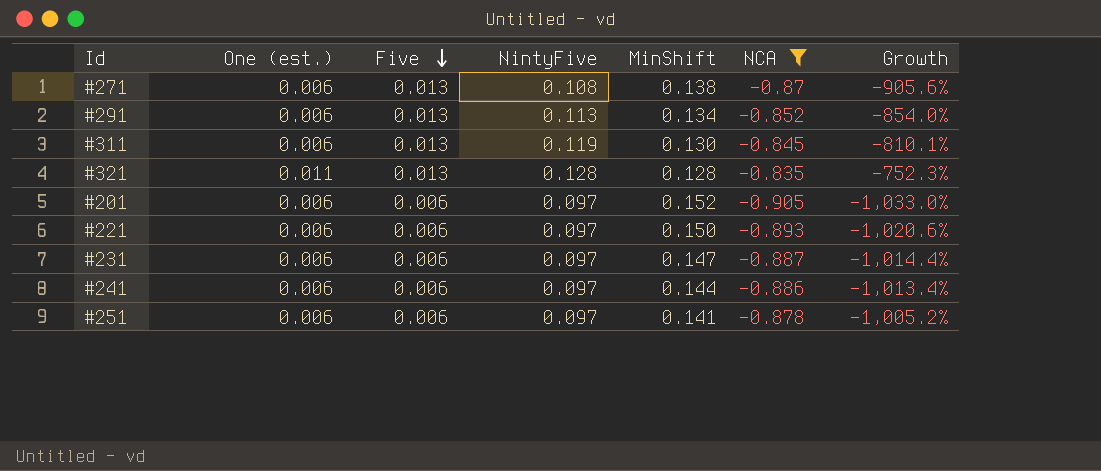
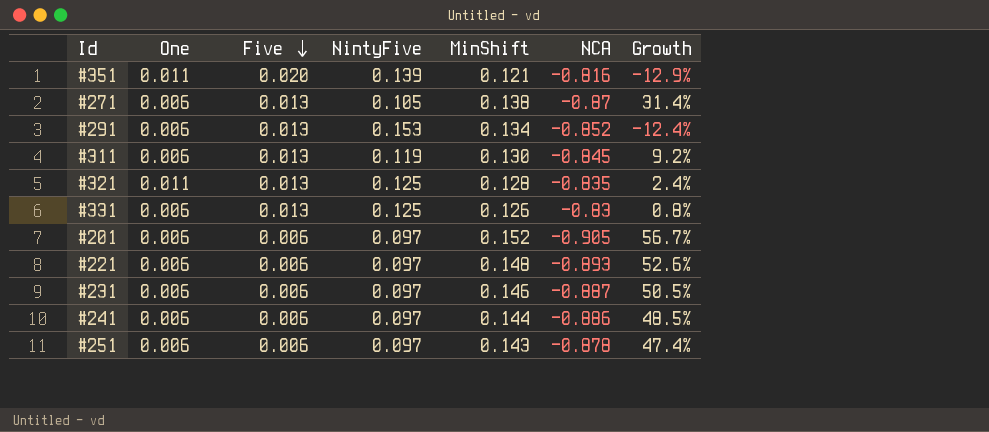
filter: NCA <= -0.835 -> none
column name: One (est.) -> One
column Growth | formula: ([NCA] - [NintyFive]) / [NintyFive] -> ([MinShift] - [NintyFive]) / [NintyFive]
#271 | NintyFive: 0.108 -> 0.105
#291 | NintyFive: 0.113 -> 0.153
#321 | NintyFive: 0.128 -> 0.125
#221 | MinShift: 0.150 -> 0.148
#231 | MinShift: 0.147 -> 0.146
#251 | MinShift: 0.141 -> 0.143

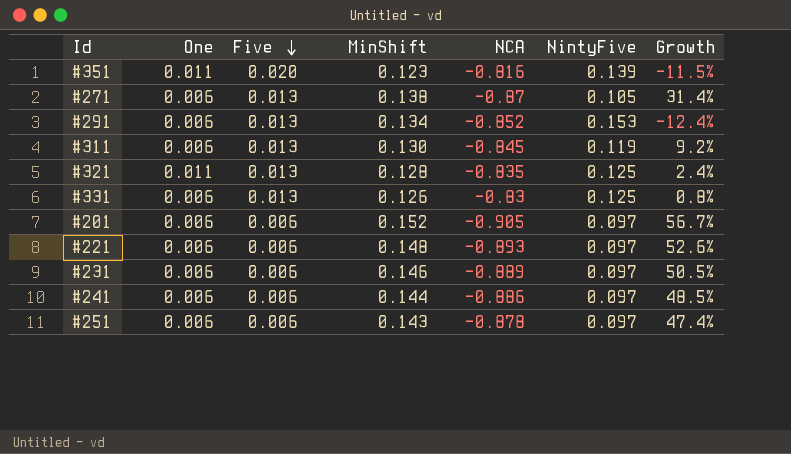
column NintyFive | position: 4 -> 6
#351 | MinShift: 0.121 -> 0.123
#351 | Growth: -12.9% -> -11.5%
#231 | NCA: -0.887 -> -0.889

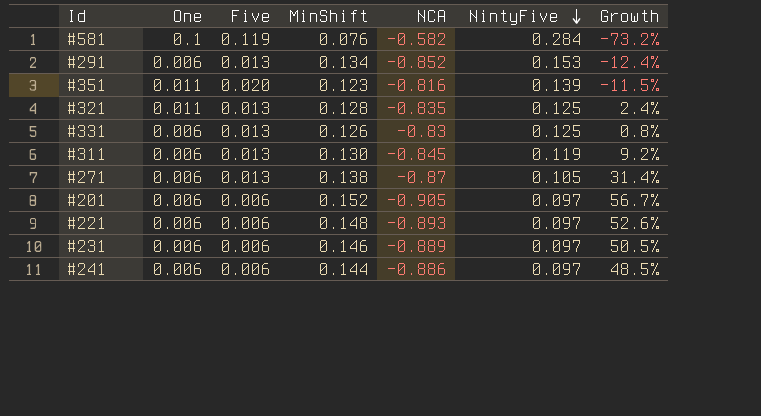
row order: Five descending -> NintyFive descending
row #251: 0.006 | 0.006 | 0.143 | -0.878 | 0.097 | 47.4% -> none
row #581: none -> 0.1 | 0.119 | 0.076 | -0.582 | 0.284 | -73.2%

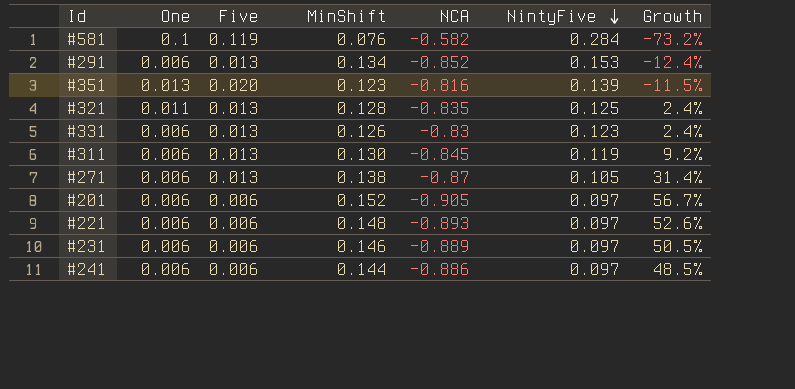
#351 | One: 0.011 -> 0.013
#331 | NintyFive: 0.125 -> 0.123
#331 | Growth: 0.8% -> 2.4%

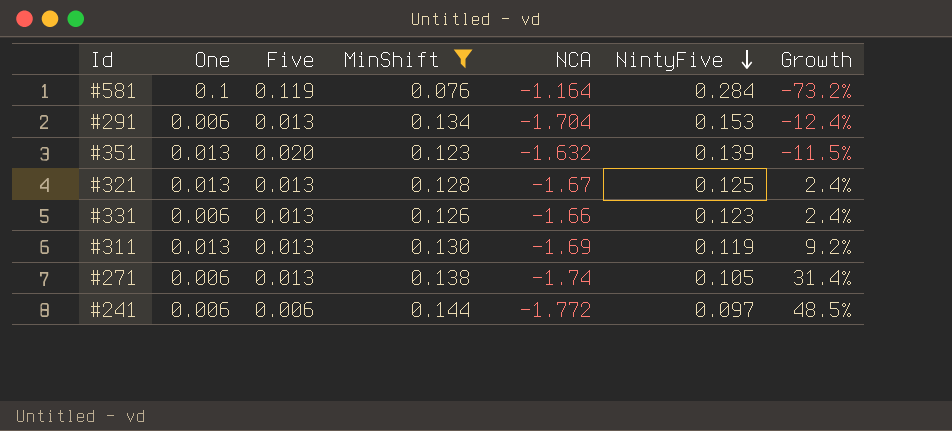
filter: none -> MinShift <= 0.144
#581 | NCA: -0.582 -> -1.164
#291 | NCA: -0.852 -> -1.704
#351 | NCA: -0.816 -> -1.632
#321 | One: 0.011 -> 0.013
#321 | NCA: -0.835 -> -1.67
#331 | NCA: -0.83 -> -1.66
#311 | One: 0.006 -> 0.013
#311 | NCA: -0.845 -> -1.69
#271 | NCA: -0.87 -> -1.74
#241 | NCA: -0.886 -> -1.772

